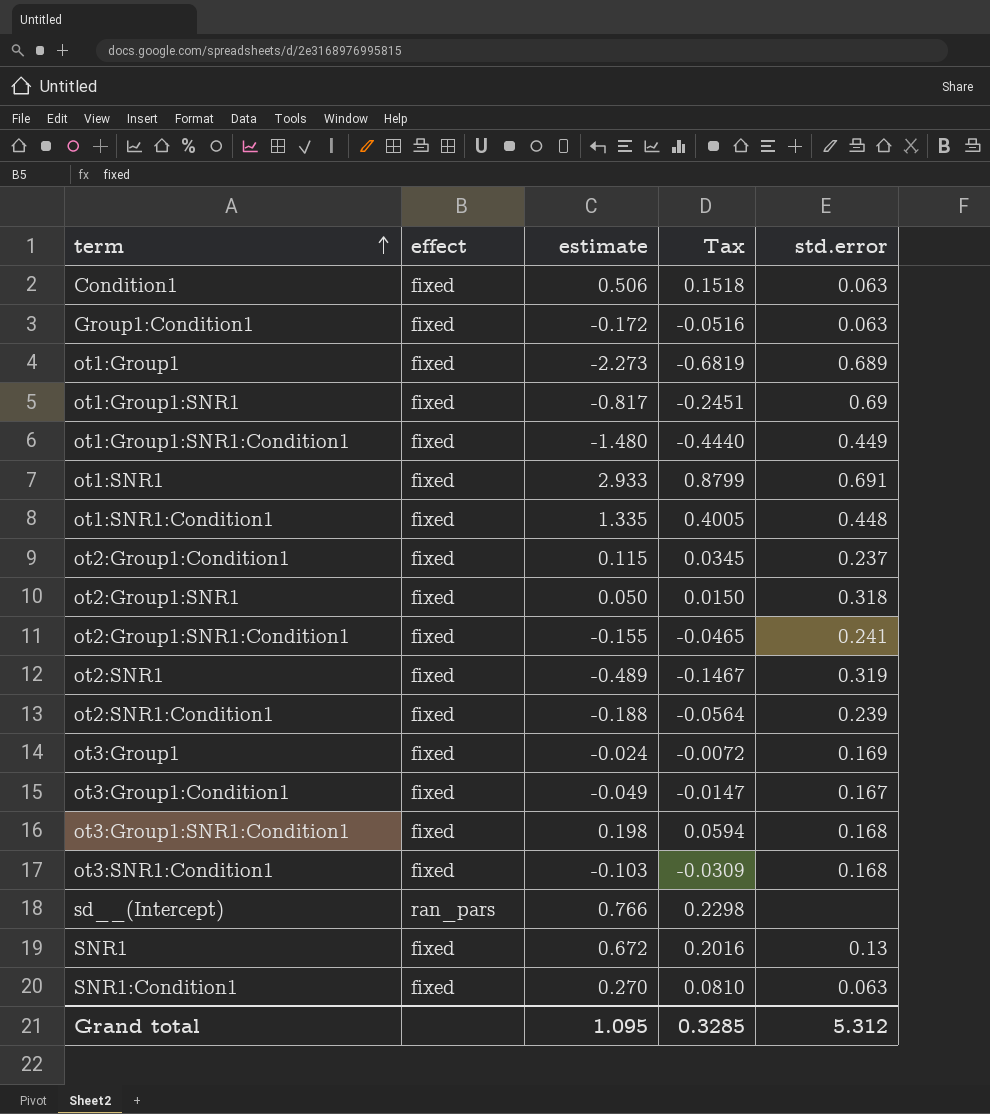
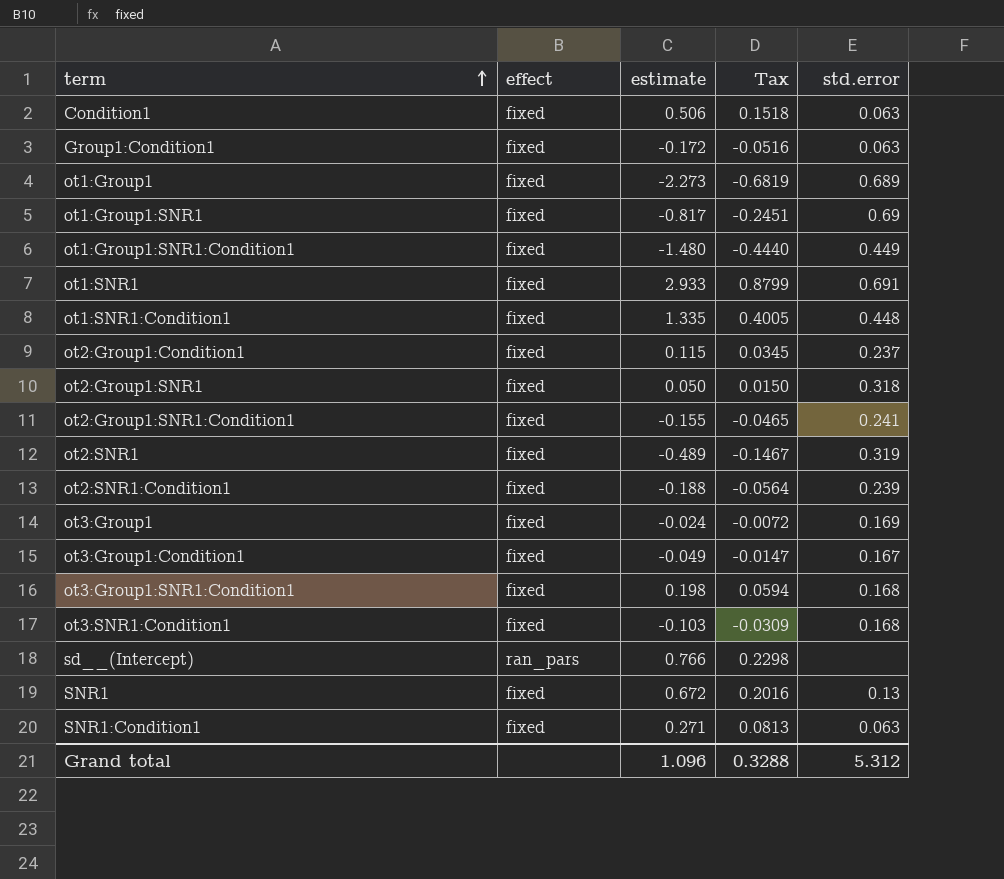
SNR1:Condition1 | estimate: 0.270 -> 0.271
SNR1:Condition1 | Tax: 0.0810 -> 0.0813
Grand total | estimate: 1.095 -> 1.096
Grand total | Tax: 0.3285 -> 0.3288

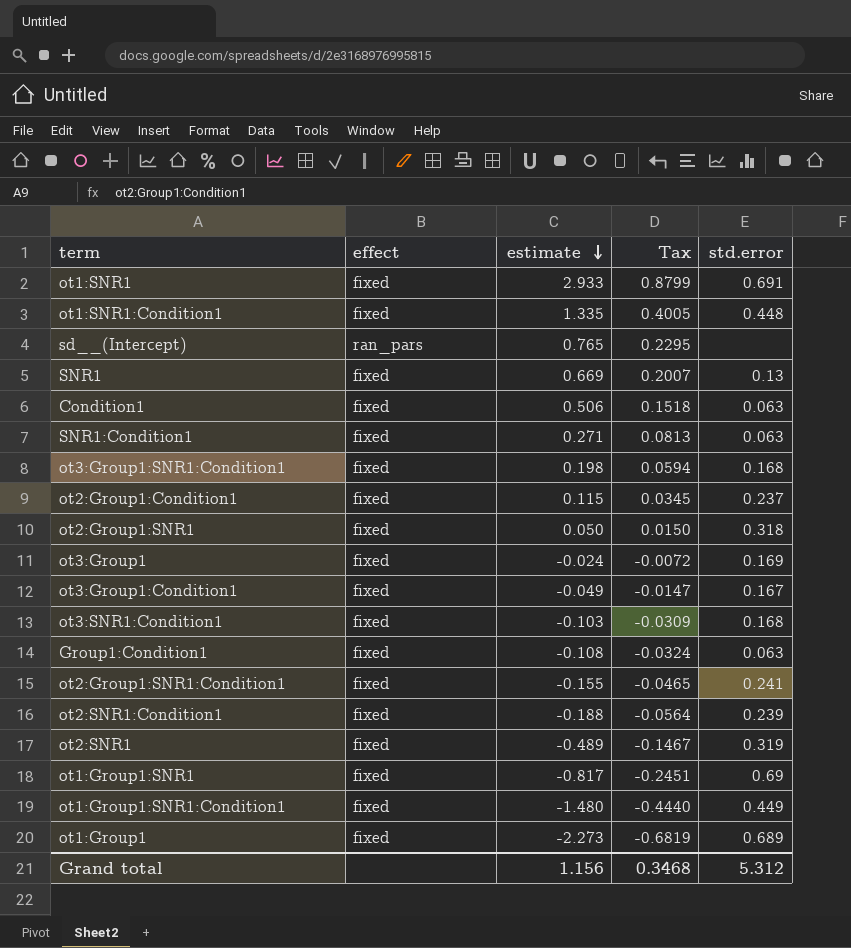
row order: term ascending -> estimate descending
sd__(Intercept) | estimate: 0.766 -> 0.765
sd__(Intercept) | Tax: 0.2298 -> 0.2295
SNR1 | estimate: 0.672 -> 0.669
SNR1 | Tax: 0.2016 -> 0.2007
Group1:Condition1 | estimate: -0.172 -> -0.108
Group1:Condition1 | Tax: -0.0516 -> -0.0324
Grand total | estimate: 1.096 -> 1.156
Grand total | Tax: 0.3288 -> 0.3468

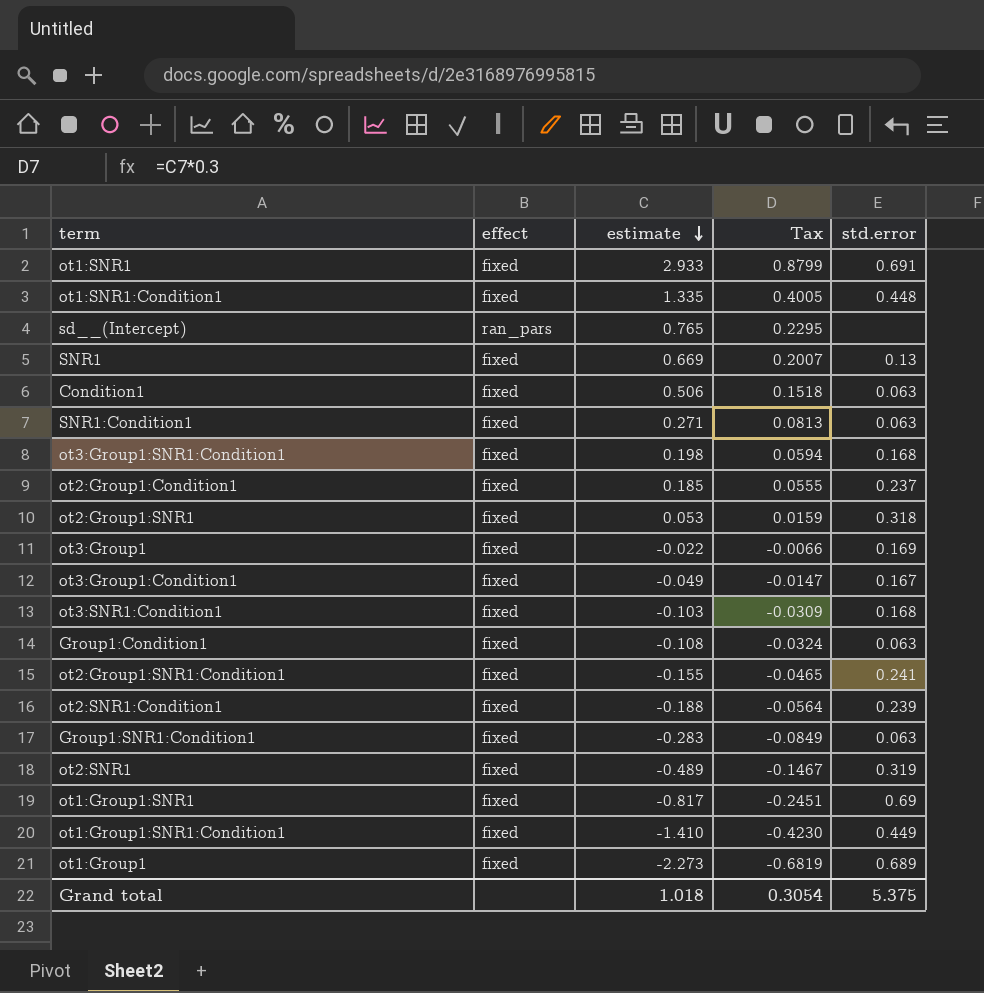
ot2:Group1:Condition1 | estimate: 0.115 -> 0.185
ot2:Group1:Condition1 | Tax: 0.0345 -> 0.0555
ot2:Group1:SNR1 | estimate: 0.050 -> 0.053
ot2:Group1:SNR1 | Tax: 0.0150 -> 0.0159
ot3:Group1 | estimate: -0.024 -> -0.022
ot3:Group1 | Tax: -0.0072 -> -0.0066
row Group1:SNR1:Condition1: none -> fixed | -0.283 | -0.0849 | 0.063
ot1:Group1:SNR1:Condition1 | estimate: -1.480 -> -1.410
ot1:Group1:SNR1:Condition1 | Tax: -0.4440 -> -0.4230
Grand total | estimate: 1.156 -> 1.018
Grand total | Tax: 0.3468 -> 0.3054
Grand total | std.error: 5.312 -> 5.375

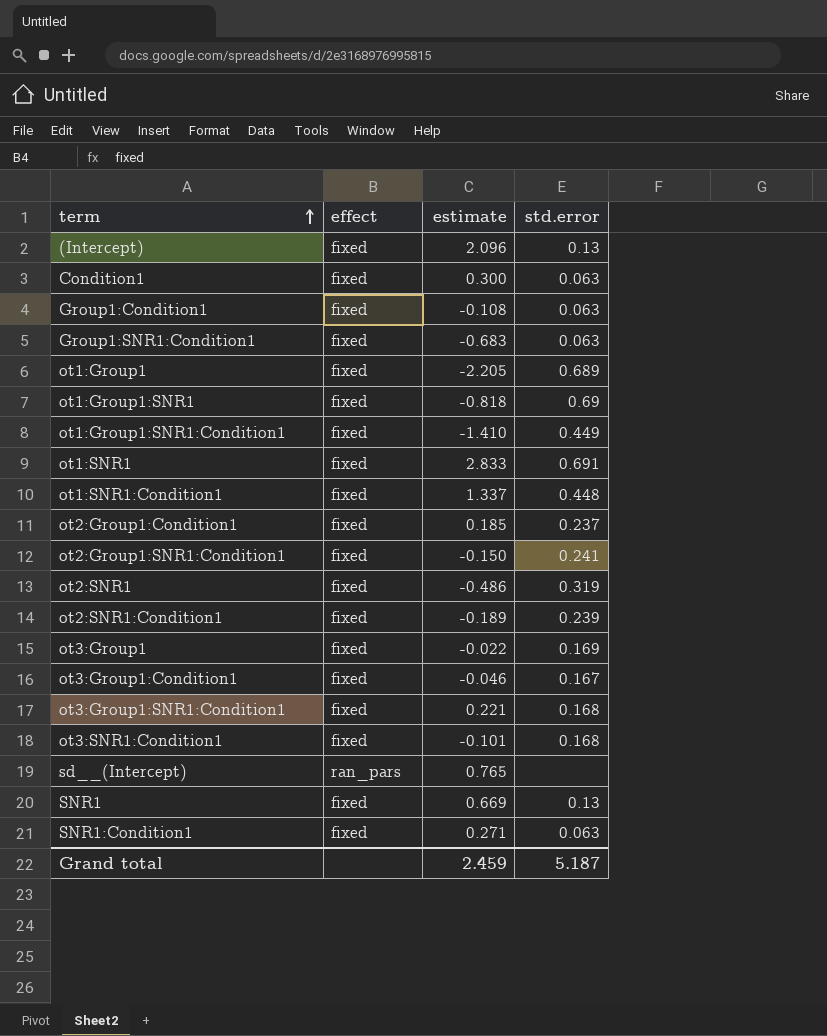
row order: estimate descending -> term ascending
column Tax | formula: [estimate] * 0.3 -> none
row ot2:Group1:SNR1: fixed | 0.053 | 0.0159 | 0.318 -> none
row (Intercept): none -> fixed | 2.096 | 0.13
Condition1 | estimate: 0.506 -> 0.300
Group1:SNR1:Condition1 | estimate: -0.283 -> -0.683
ot1:Group1 | estimate: -2.273 -> -2.205
ot1:Group1:SNR1 | estimate: -0.817 -> -0.818
ot1:SNR1 | estimate: 2.933 -> 2.833
ot1:SNR1:Condition1 | estimate: 1.335 -> 1.337
ot2:Group1:SNR1:Condition1 | estimate: -0.155 -> -0.150
ot2:SNR1 | estimate: -0.489 -> -0.486
ot2:SNR1:Condition1 | estimate: -0.188 -> -0.189
ot3:Group1:Condition1 | estimate: -0.049 -> -0.046
ot3:Group1:SNR1:Condition1 | estimate: 0.198 -> 0.221
ot3:SNR1:Condition1 | estimate: -0.103 -> -0.101
Grand total | estimate: 1.018 -> 2.459
Grand total | std.error: 5.375 -> 5.187

